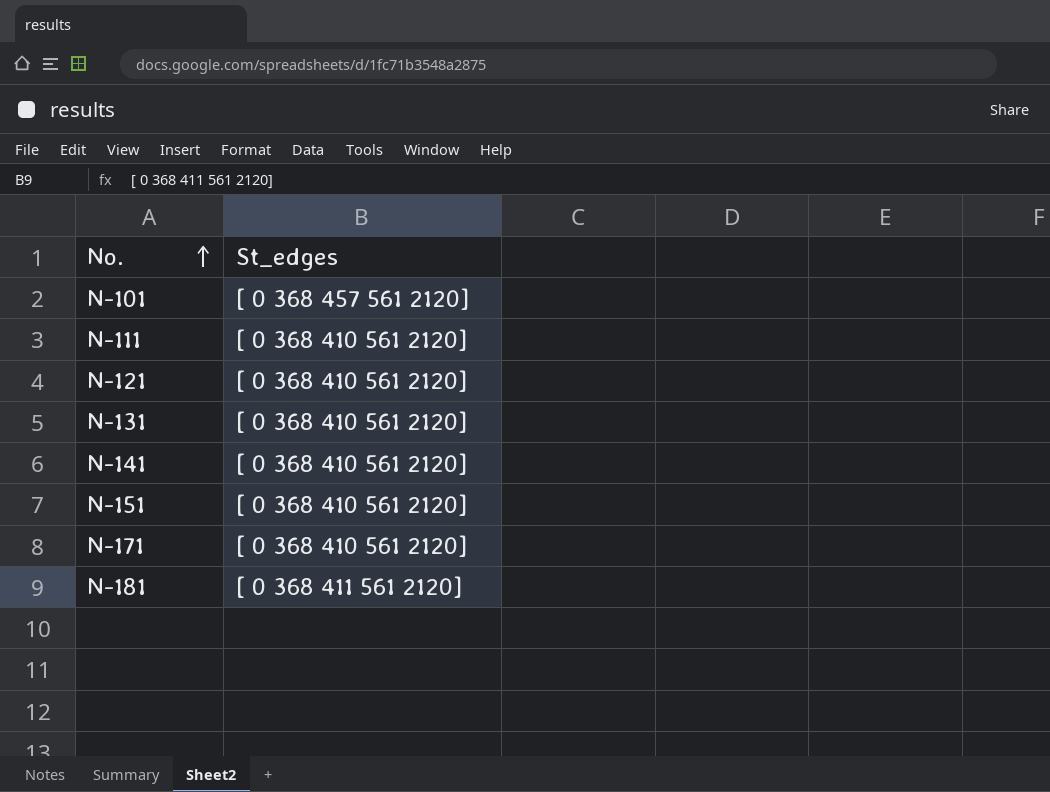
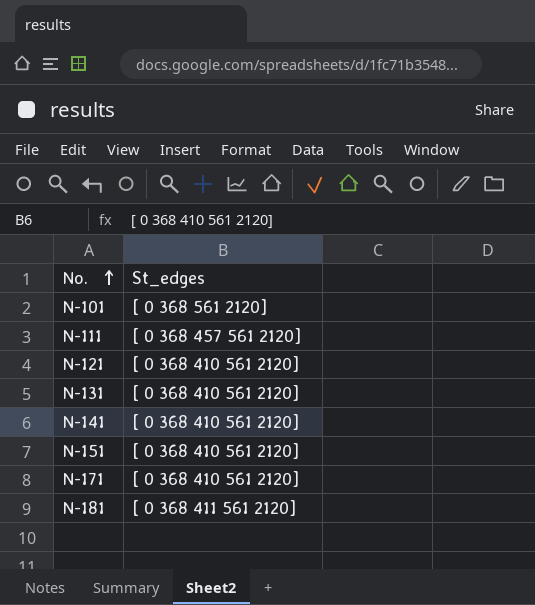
N-101 | St_edges: [ 0 368 457 561 2120] -> [ 0 368 561 2120]
N-111 | St_edges: [ 0 368 410 561 2120] -> [ 0 368 457 561 2120]

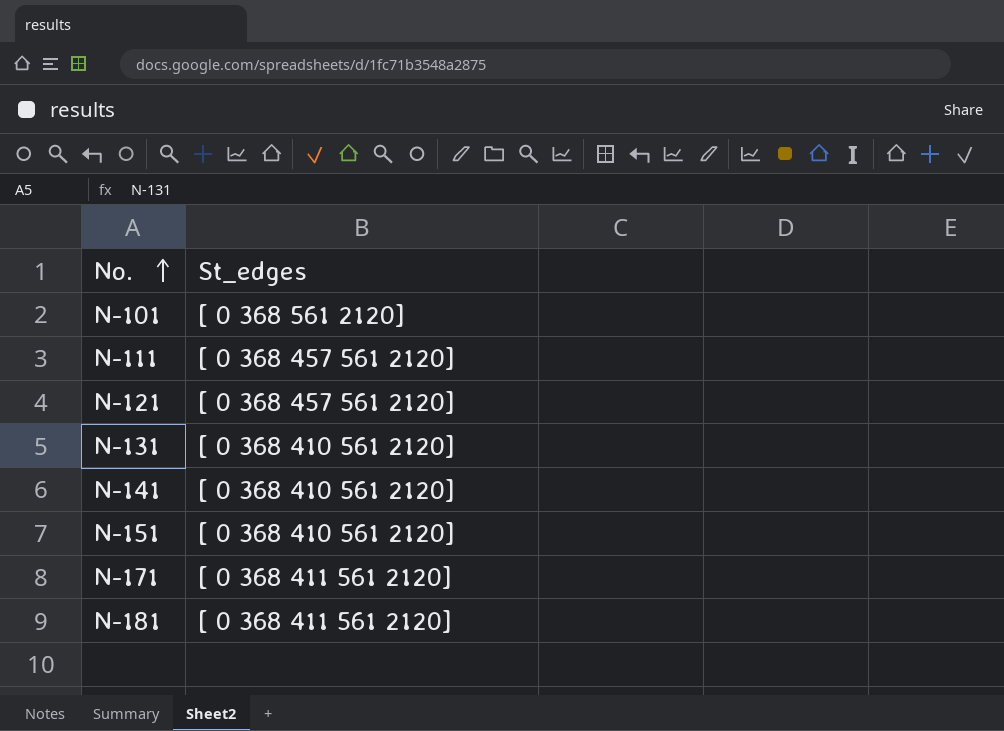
N-121 | St_edges: [ 0 368 410 561 2120] -> [ 0 368 457 561 2120]
N-171 | St_edges: [ 0 368 410 561 2120] -> [ 0 368 411 561 2120]

